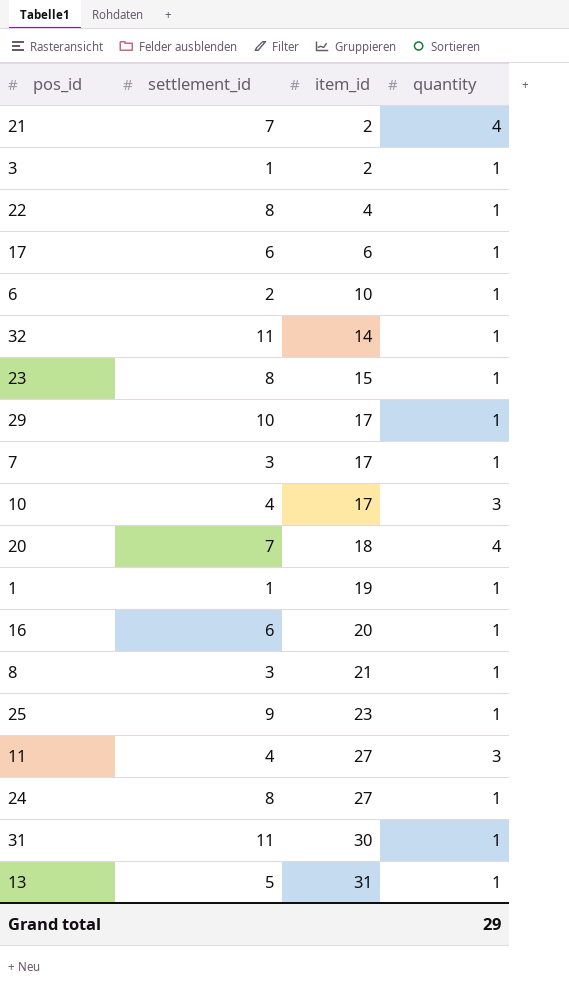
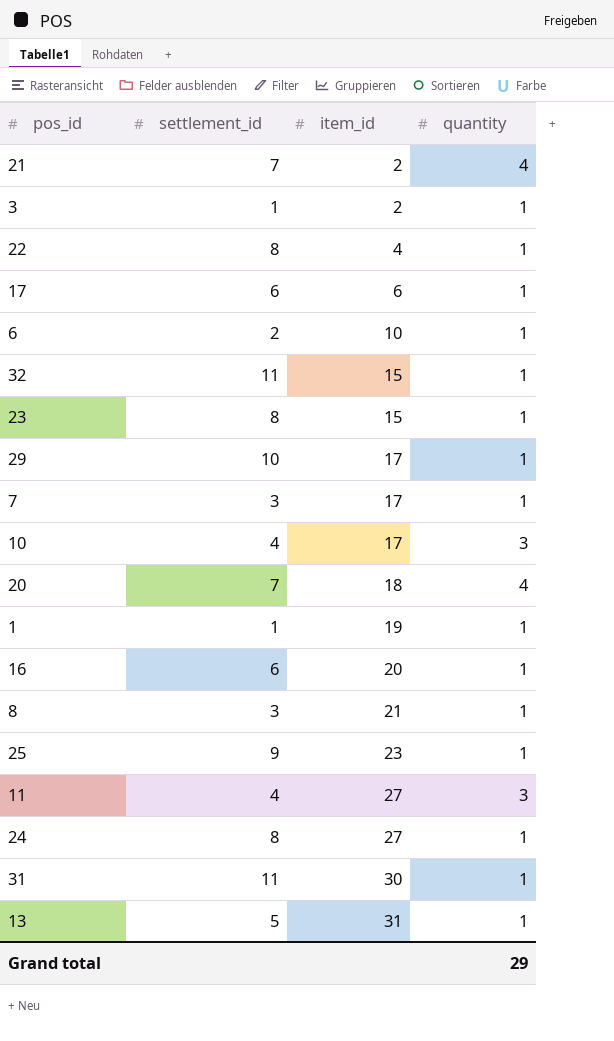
32 | item_id: 14 -> 15

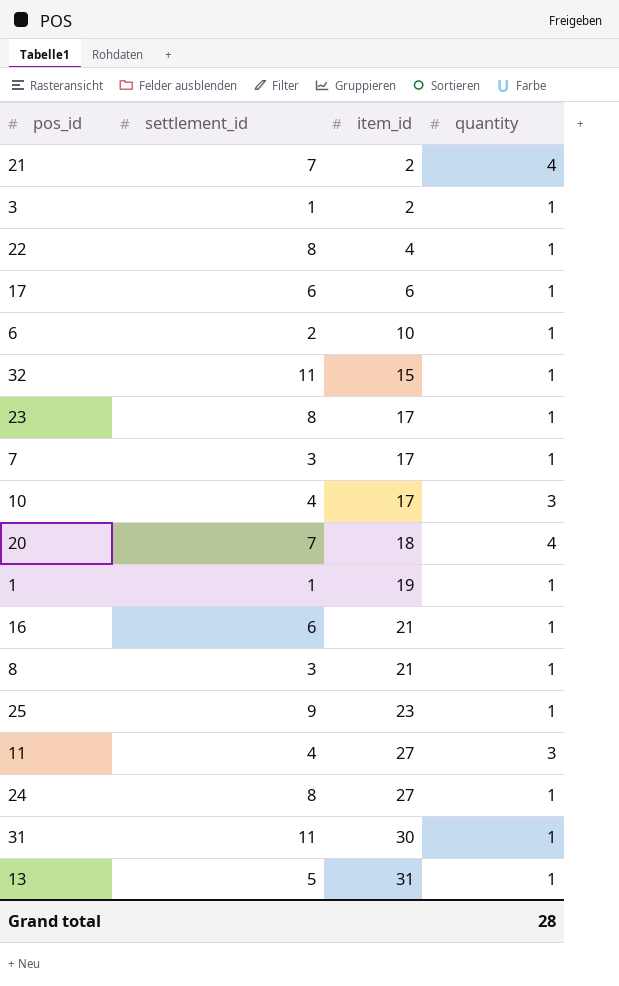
row 29: 10 | 17 | 1 -> none
23 | item_id: 15 -> 17
16 | item_id: 20 -> 21
Grand total | quantity: 29 -> 28

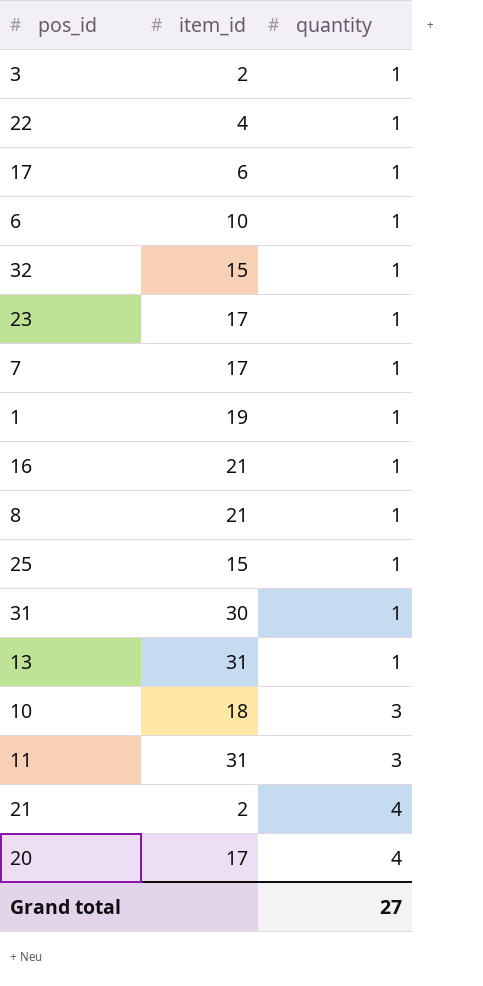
row order: item_id ascending -> quantity ascending
column settlement_id | position: 2 -> none
row 24: 8 | 27 | 1 -> none
25 | item_id: 23 -> 15
10 | item_id: 17 -> 18
11 | item_id: 27 -> 31
20 | item_id: 18 -> 17
Grand total | quantity: 28 -> 27

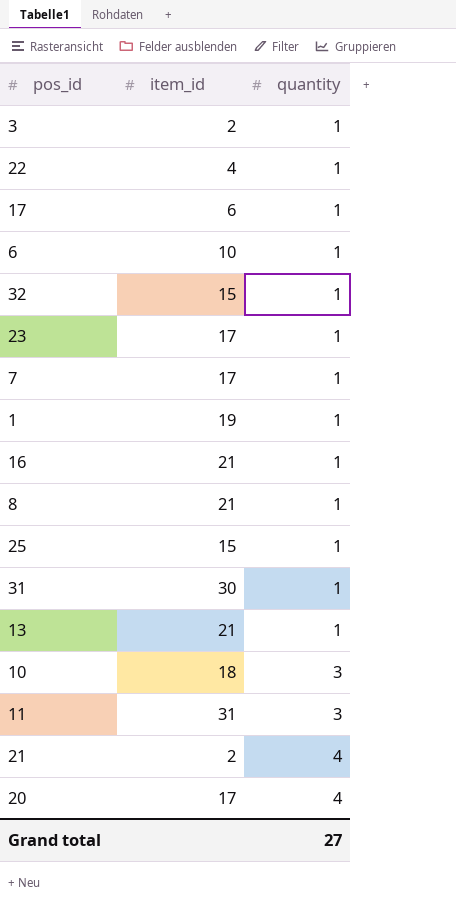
13 | item_id: 31 -> 21

